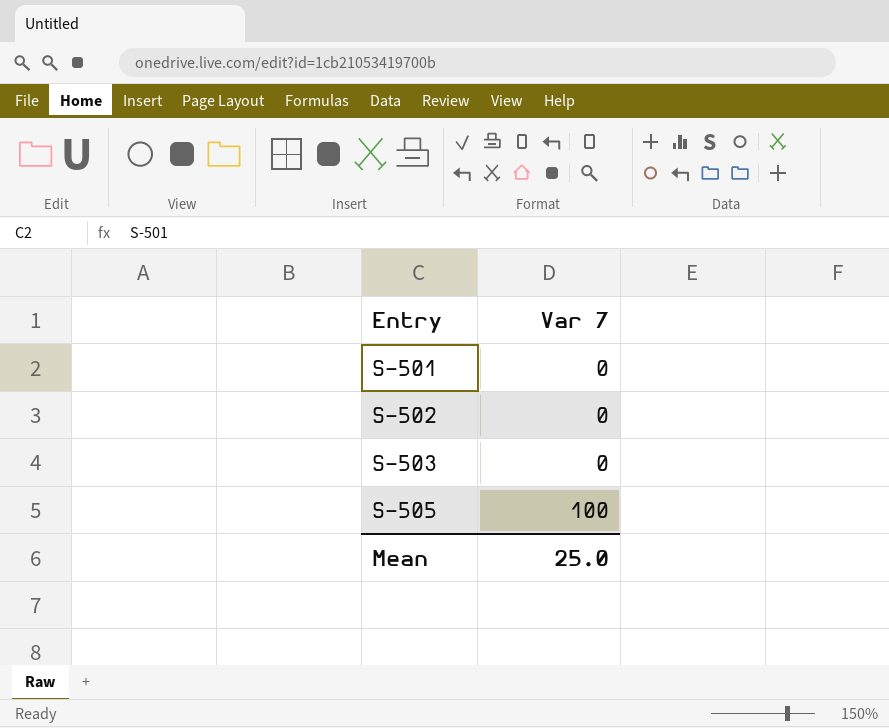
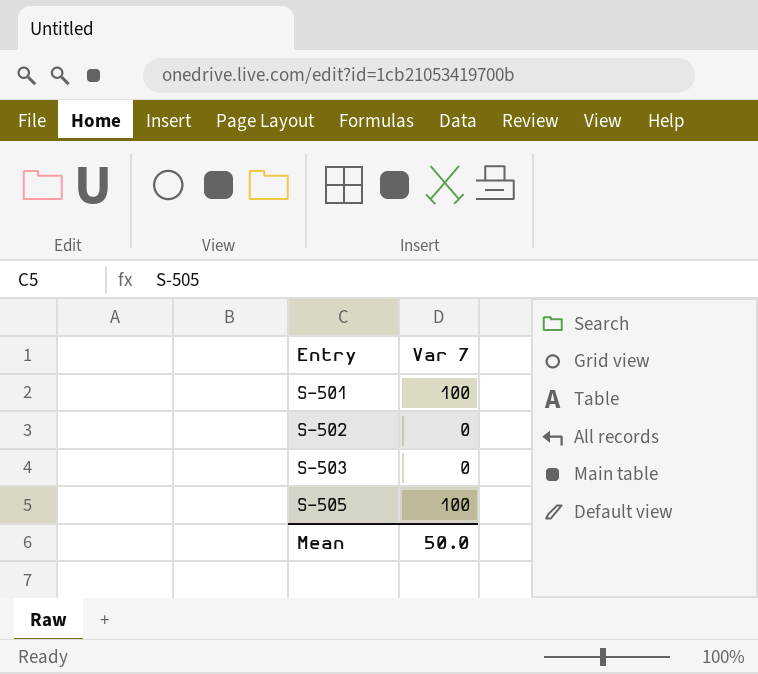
S-501 | Var 7: 0 -> 100
Mean | Var 7: 25.0 -> 50.0

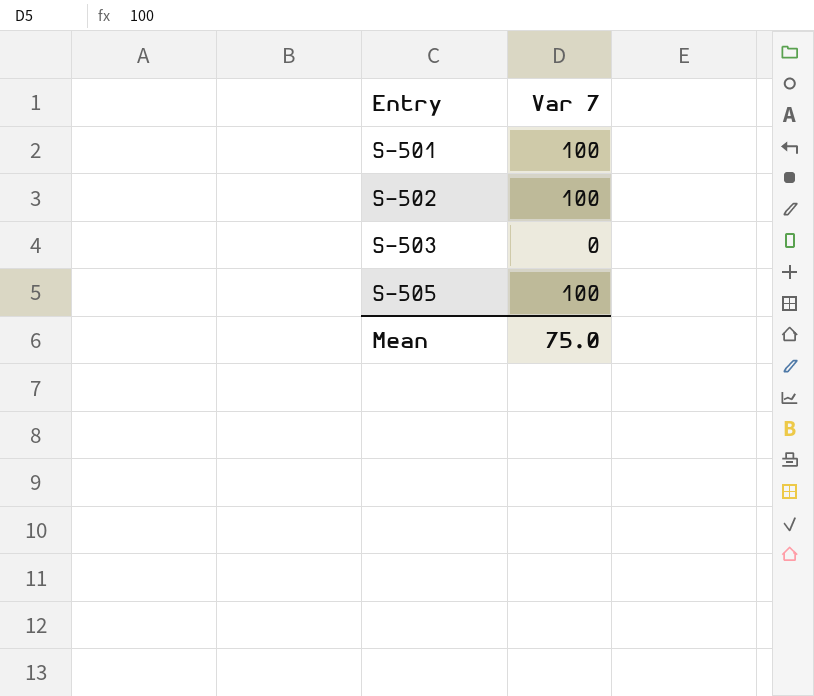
S-502 | Var 7: 0 -> 100
Mean | Var 7: 50.0 -> 75.0

